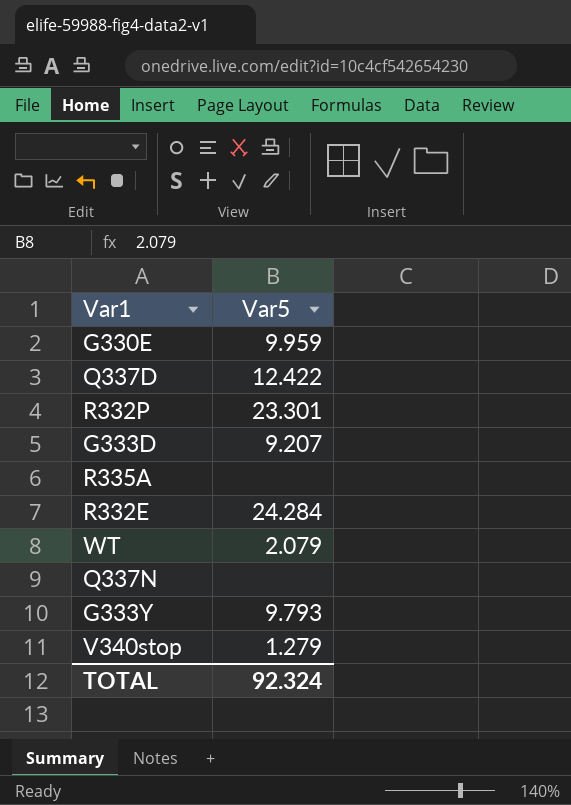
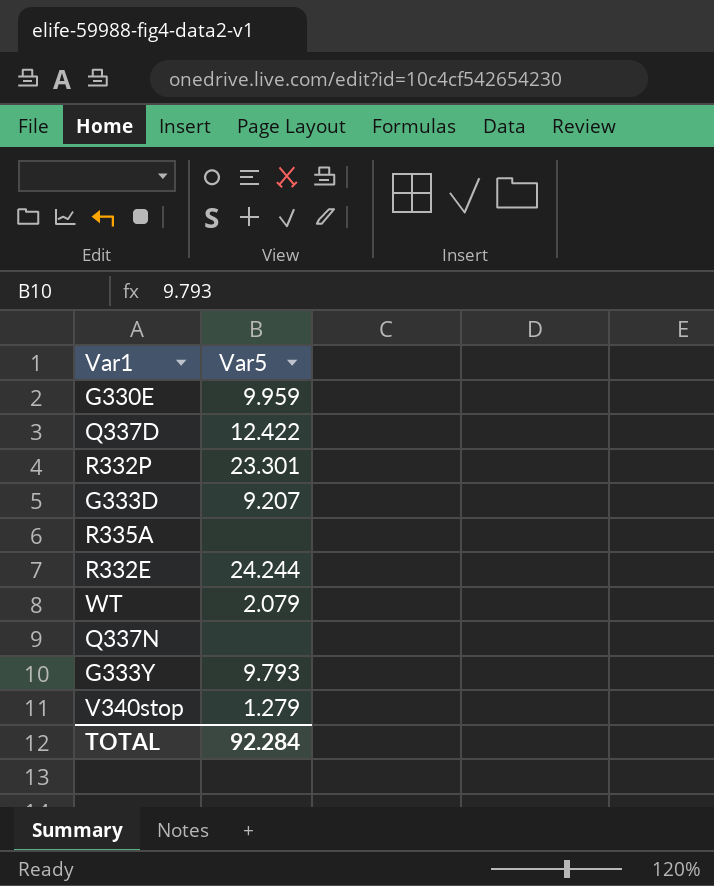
R332E | Var5: 24.284 -> 24.244
TOTAL | Var5: 92.324 -> 92.284

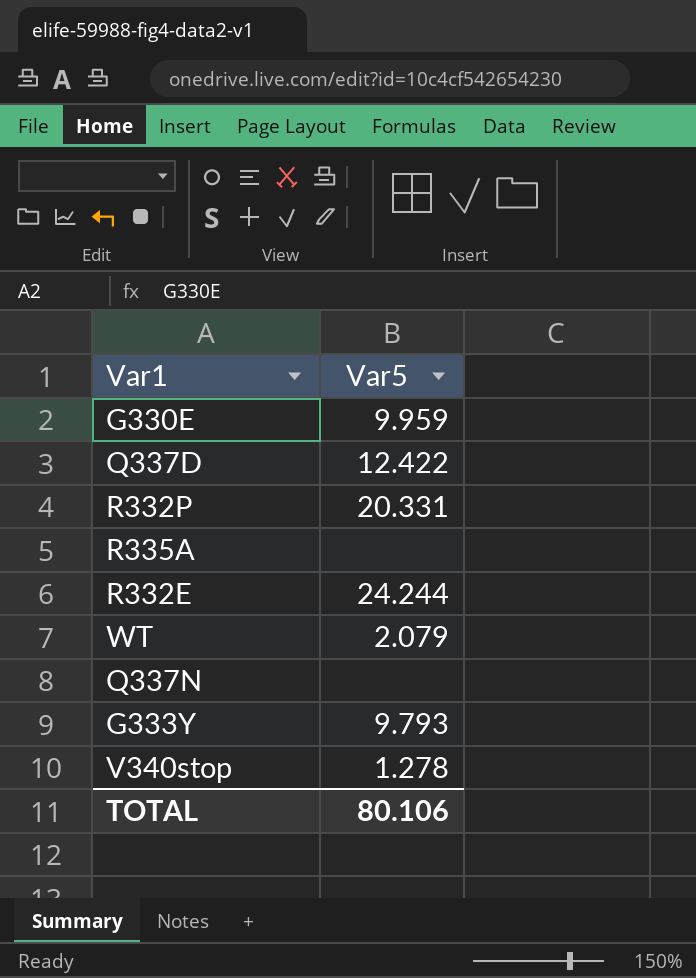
row G333D: 9.207 -> none
R332P | Var5: 23.301 -> 20.331
V340stop | Var5: 1.279 -> 1.278
TOTAL | Var5: 92.284 -> 80.106

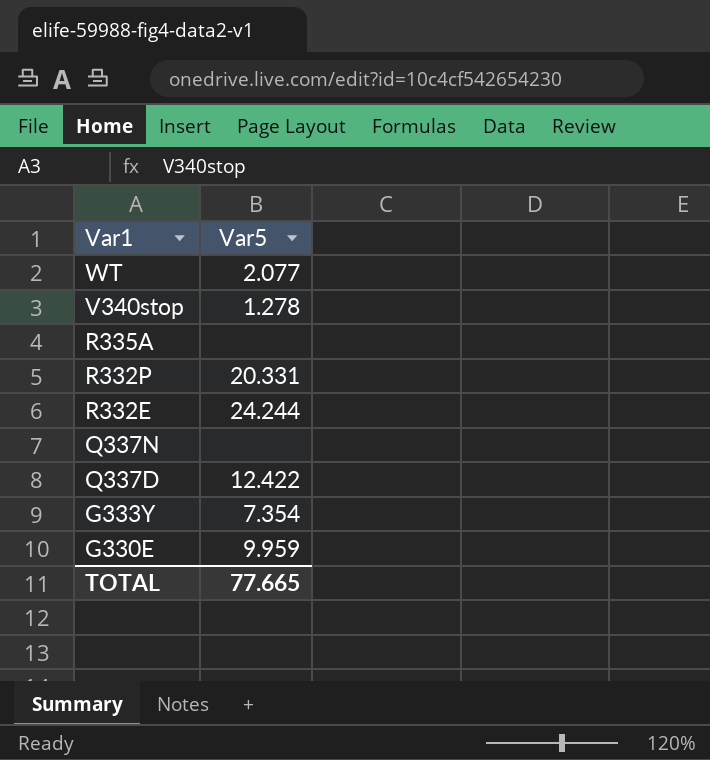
row order: none -> Var1 descending
WT | Var5: 2.079 -> 2.077
G333Y | Var5: 9.793 -> 7.354
TOTAL | Var5: 80.106 -> 77.665

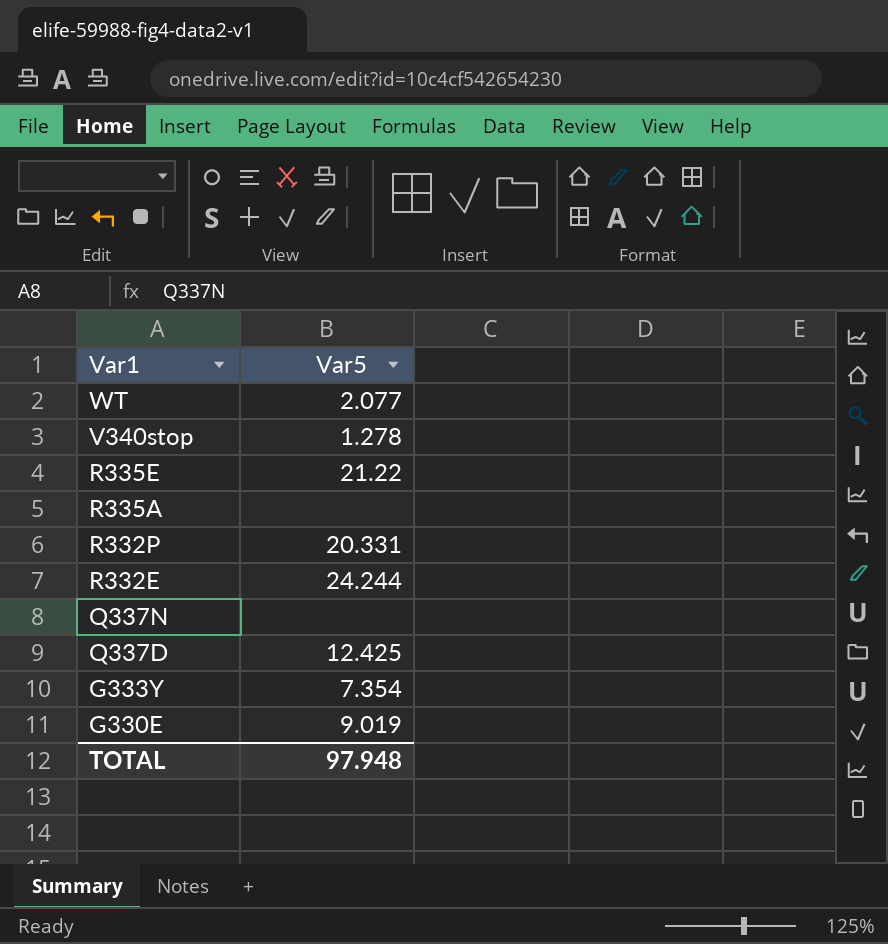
row R335E: none -> 21.22
Q337D | Var5: 12.422 -> 12.425
G330E | Var5: 9.959 -> 9.019
TOTAL | Var5: 77.665 -> 97.948

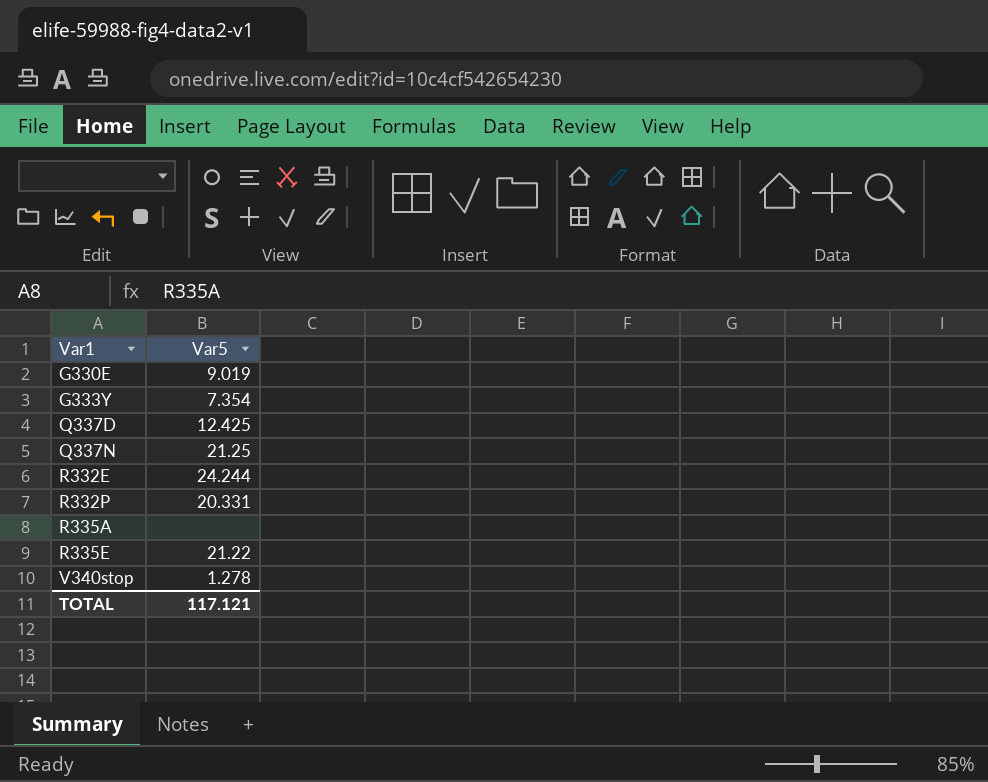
row order: Var1 descending -> Var1 ascending
row WT: 2.077 -> none
Q337N | Var5: none -> 21.25
TOTAL | Var5: 97.948 -> 117.121

